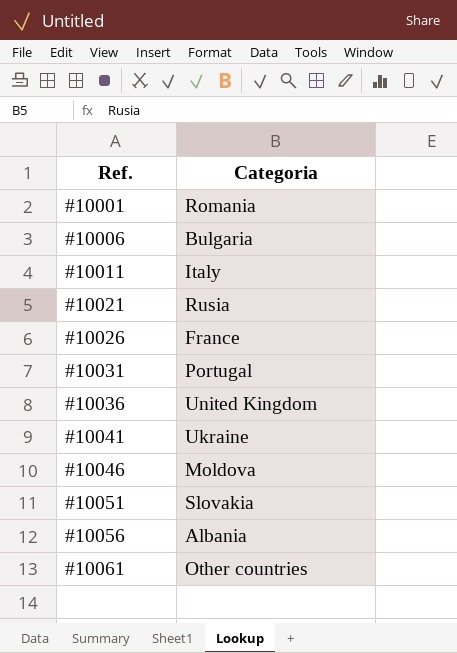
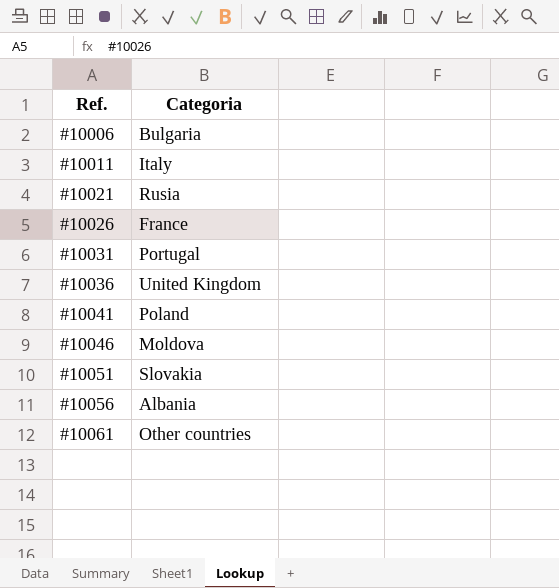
row #10001: Romania -> none
#10041 | Categoria: Ukraine -> Poland

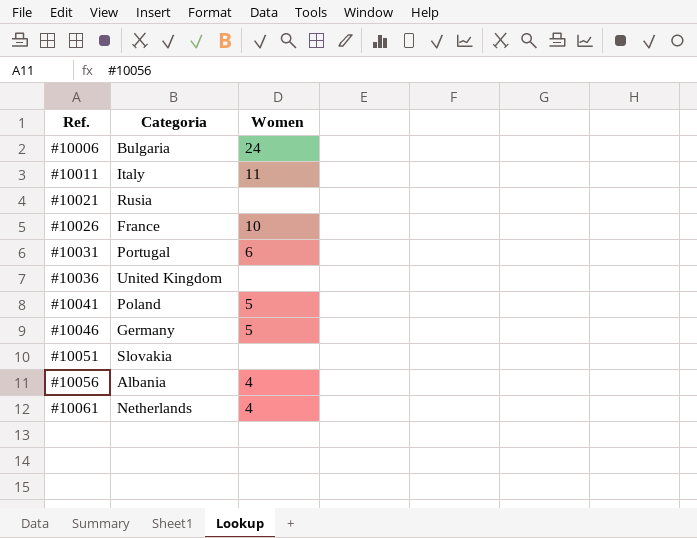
column Women | position: none -> 3
#10046 | Categoria: Moldova -> Germany
#10061 | Categoria: Other countries -> Netherlands

